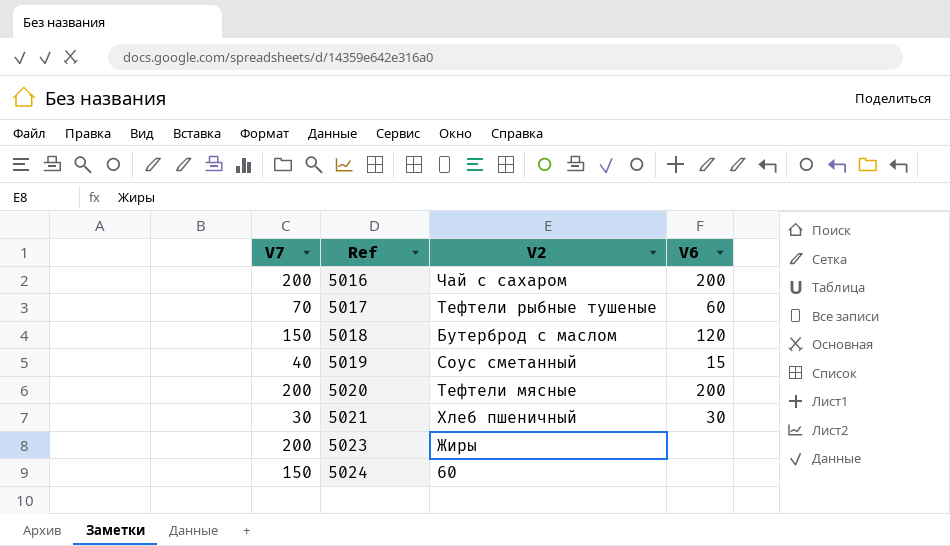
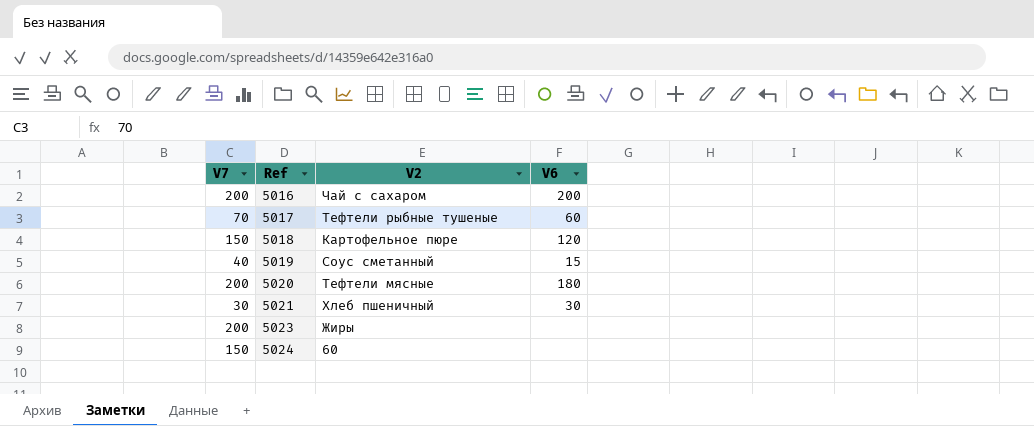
5018 | V2: Бутерброд с маслом -> Картофельное пюре
5020 | V6: 200 -> 180

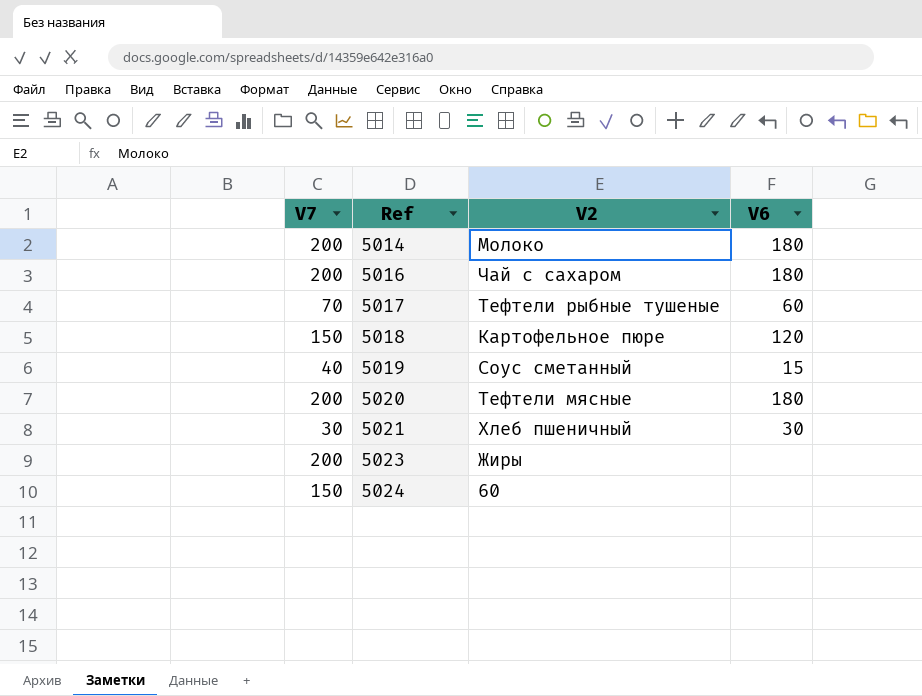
row 5014: none -> 200 | Молоко | 180
5016 | V6: 200 -> 180

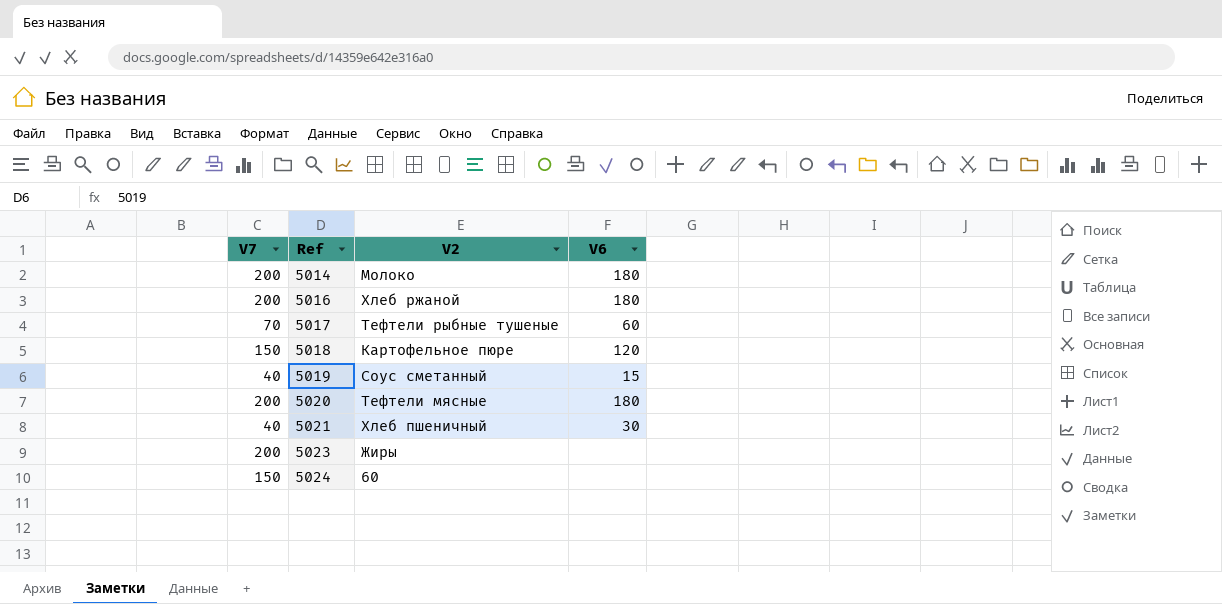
5016 | V2: Чай с сахаром -> Хлеб ржаной
5021 | V7: 30 -> 40

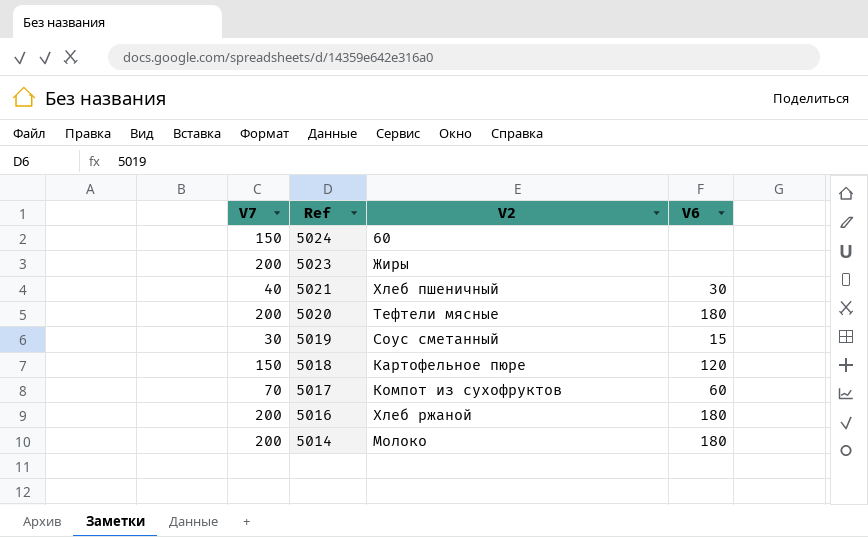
row order: Ref ascending -> Ref descending
5019 | V7: 40 -> 30
5017 | V2: Тефтели рыбные тушеные -> Компот из сухофруктов

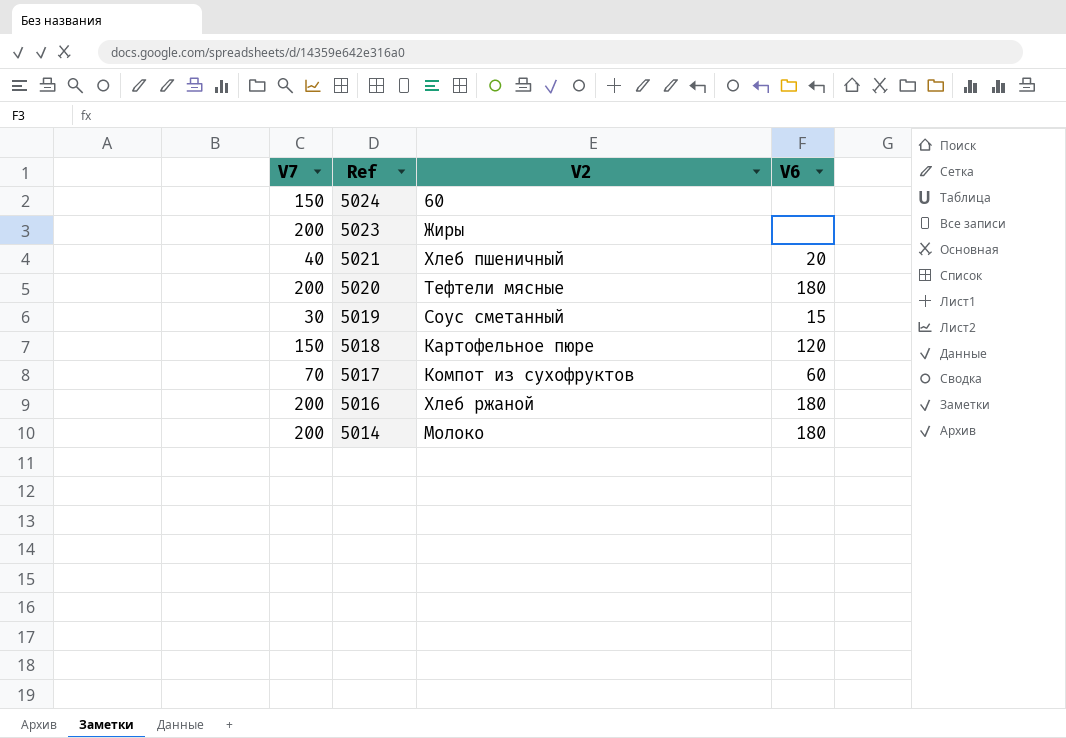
5021 | V6: 30 -> 20

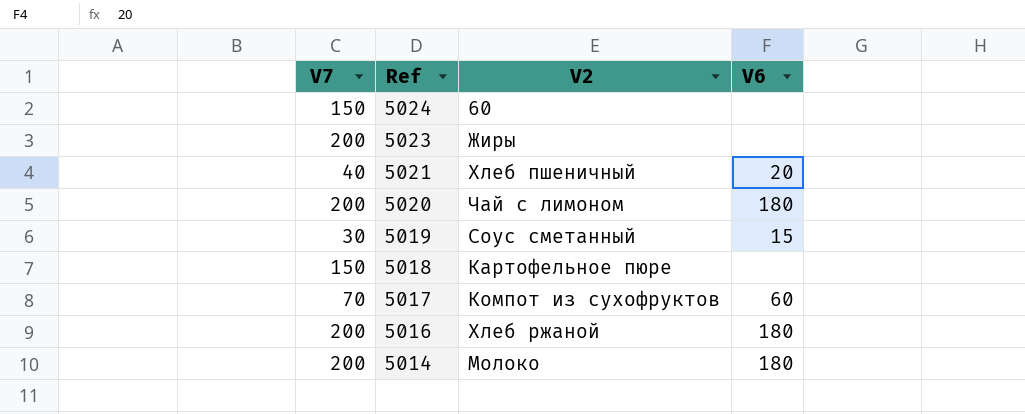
5020 | V2: Тефтели мясные -> Чай с лимоном
5018 | V6: 120 -> none

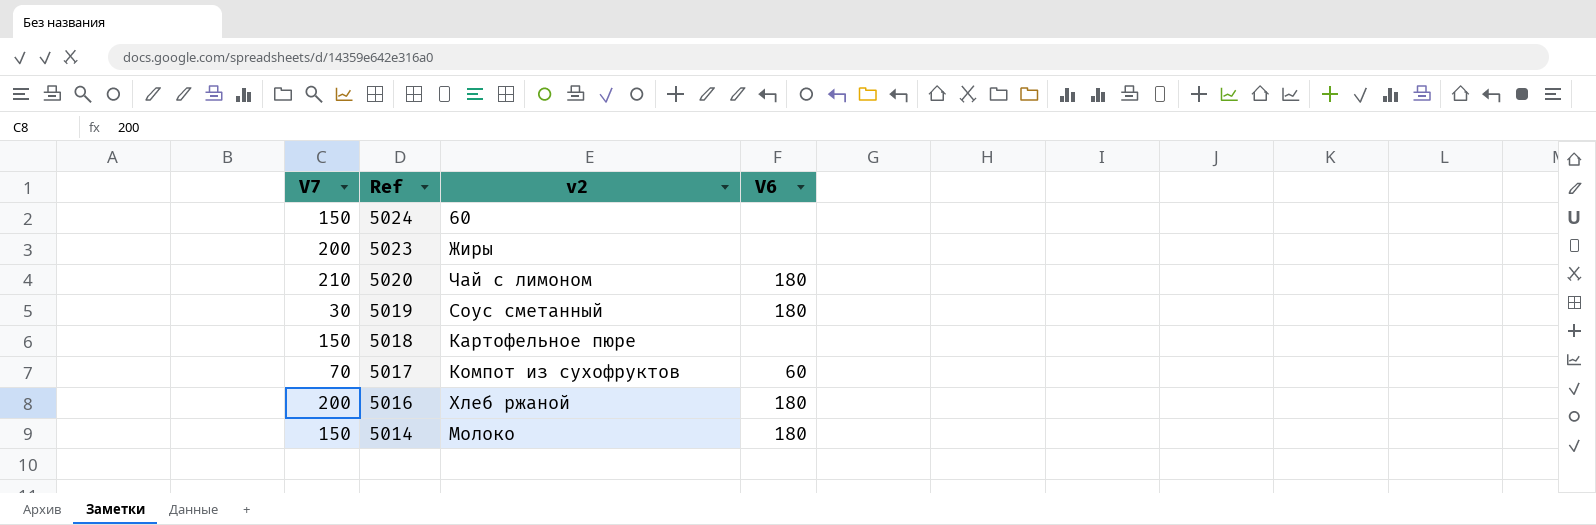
column name: V2 -> v2
row 5021: 40 | Хлеб пшеничный | 20 -> none
5020 | V7: 200 -> 210
5019 | V6: 15 -> 180
5014 | V7: 200 -> 150

